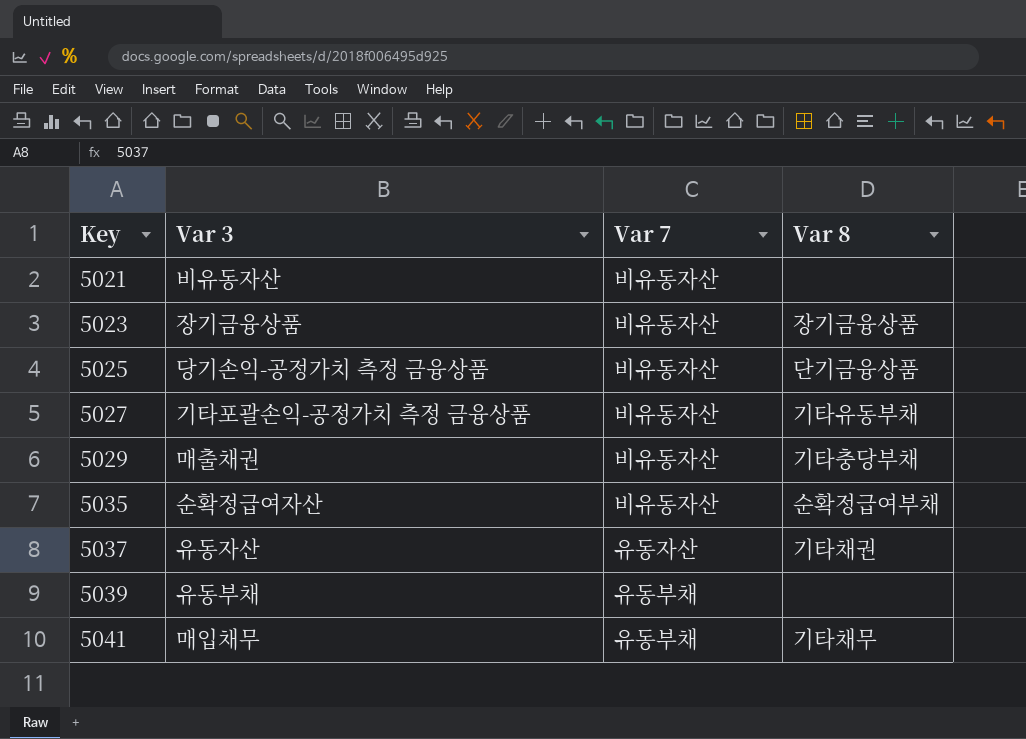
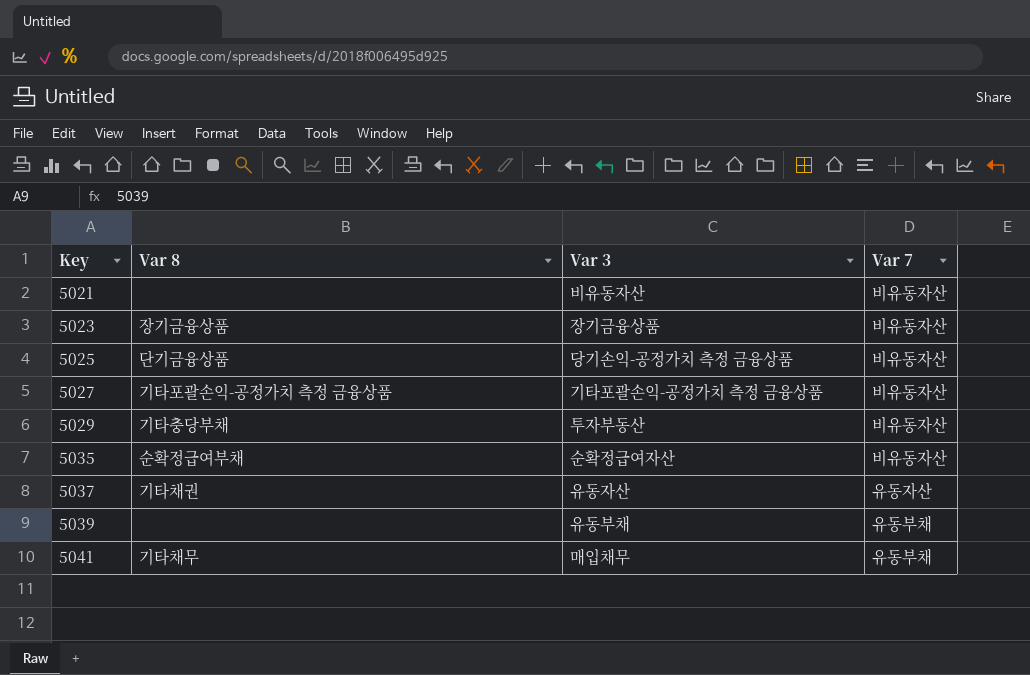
column Var 8 | position: 4 -> 2
5027 | Var 8: 기타유동부채 -> 기타포괄손익-공정가치 측정 금융상품
5029 | Var 3: 매출채권 -> 투자부동산

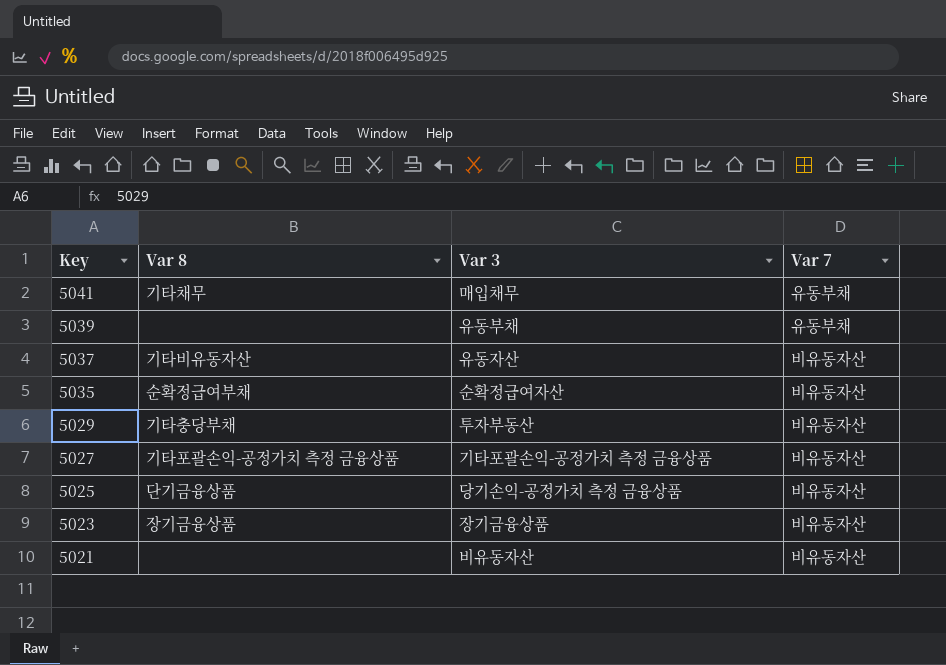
row order: Key ascending -> Key descending
5037 | Var 8: 기타채권 -> 기타비유동자산
5037 | Var 7: 유동자산 -> 비유동자산

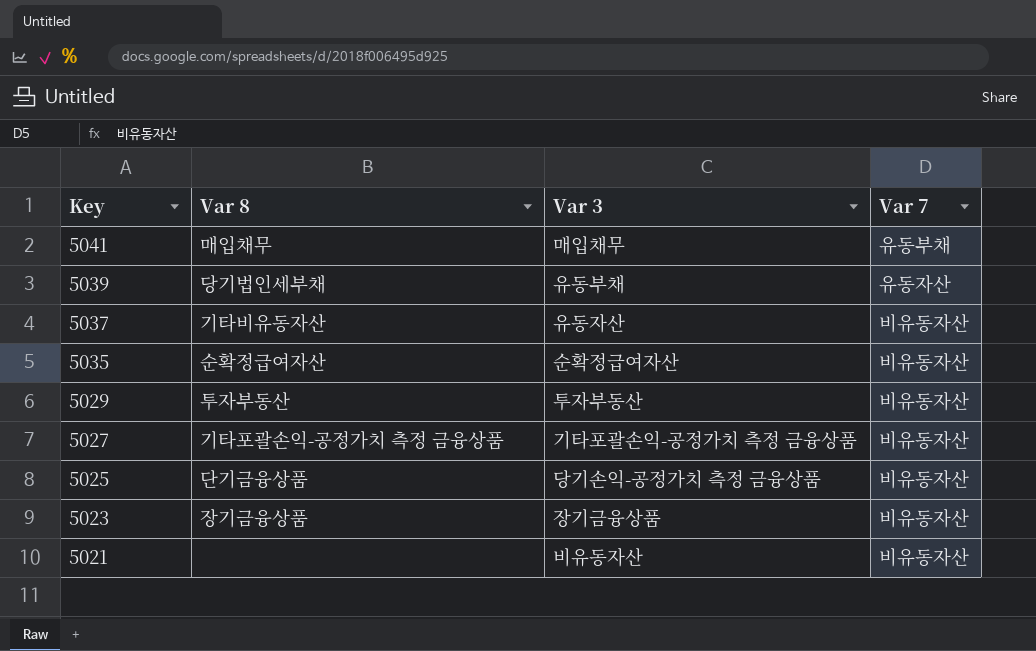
5041 | Var 8: 기타채무 -> 매입채무
5039 | Var 8: none -> 당기법인세부채
5039 | Var 7: 유동부채 -> 유동자산
5035 | Var 8: 순확정급여부채 -> 순확정급여자산
5029 | Var 8: 기타충당부채 -> 투자부동산

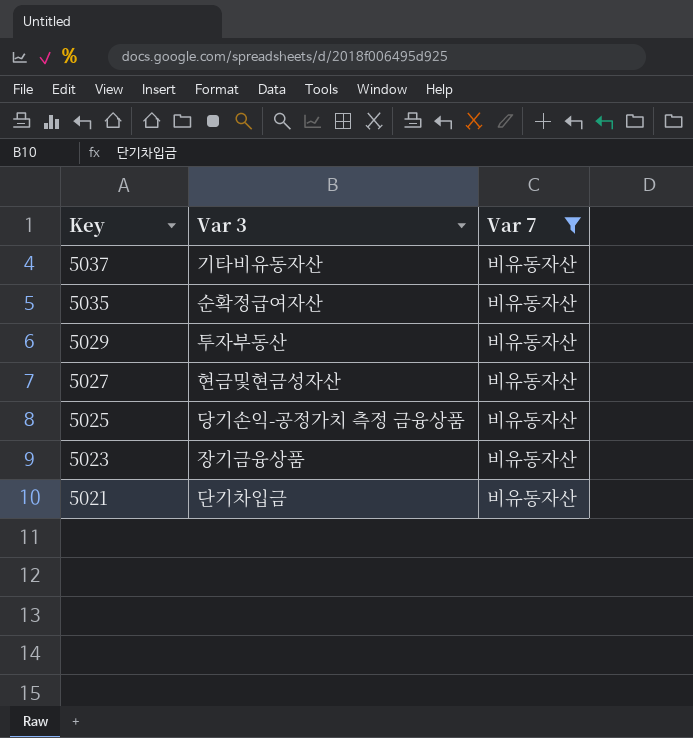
filter: none -> Var 7 = 비유동자산
column Var 8 | position: 2 -> none
5037 | Var 3: 유동자산 -> 기타비유동자산
5027 | Var 3: 기타포괄손익-공정가치 측정 금융상품 -> 현금및현금성자산
5021 | Var 3: 비유동자산 -> 단기차입금

